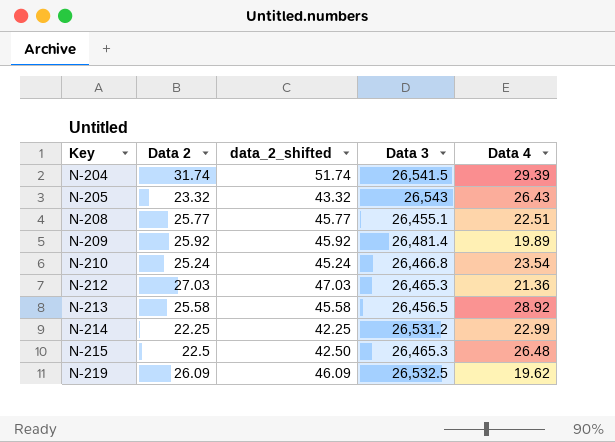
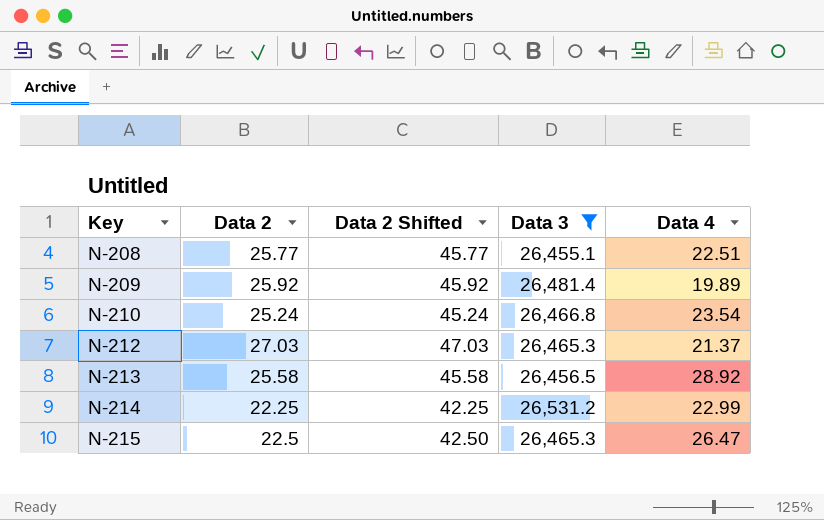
filter: none -> Data 3 <= 26,531.2
column name: data_2_shifted -> Data 2 Shifted
N-212 | Data 4: 21.36 -> 21.37
N-215 | Data 4: 26.48 -> 26.47

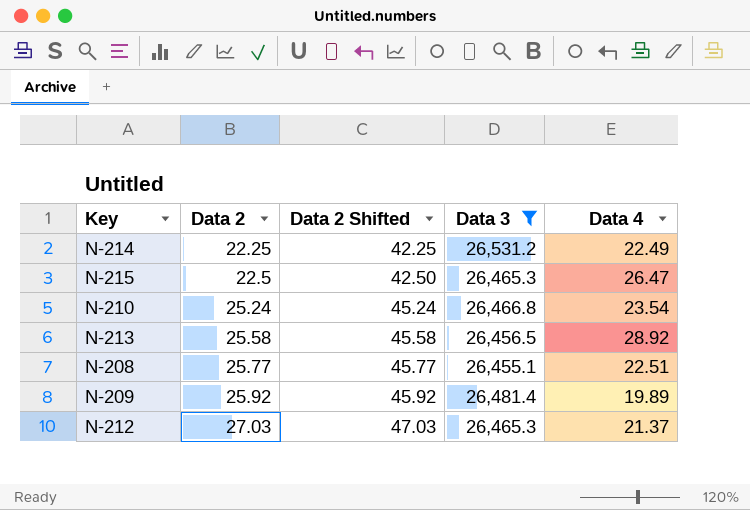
row order: Key ascending -> Data 2 ascending
N-214 | Data 4: 22.99 -> 22.49

